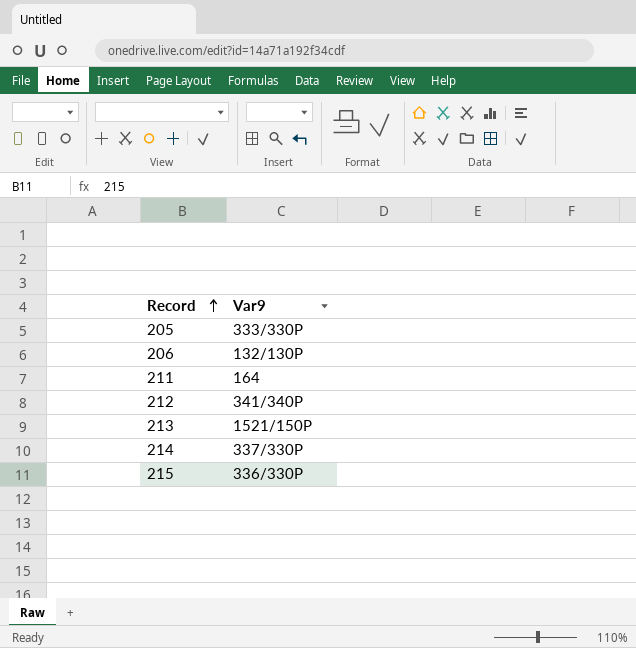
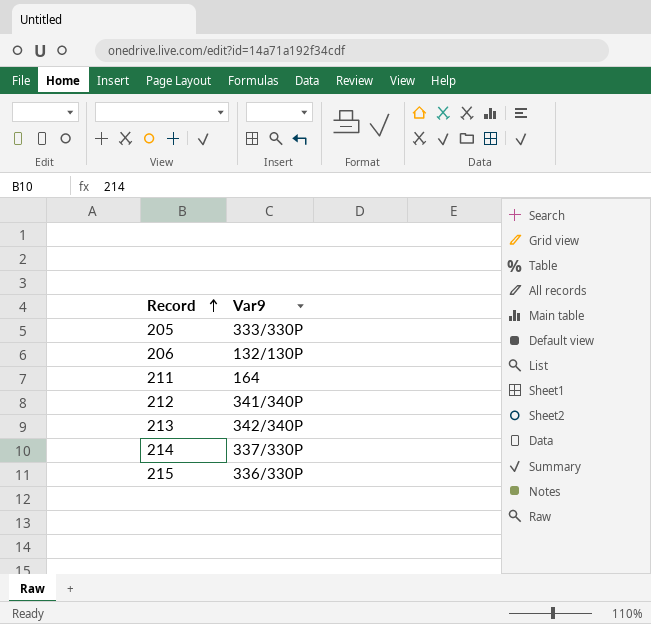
213 | Var9: 1521/150P -> 342/340P

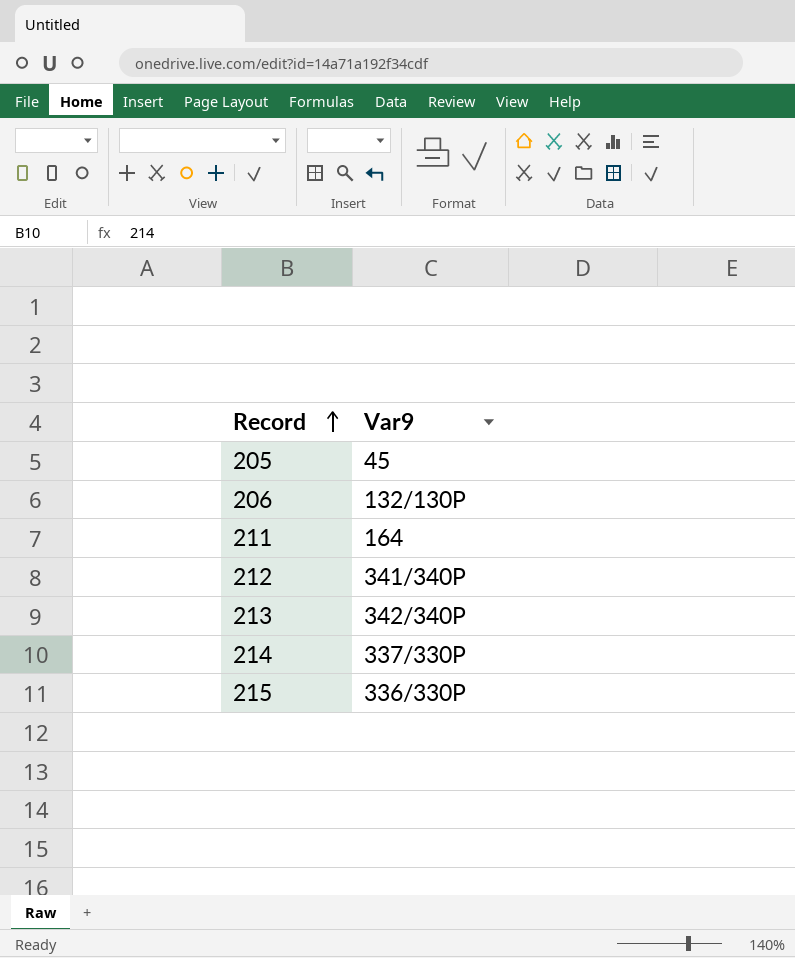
205 | Var9: 333/330P -> 45

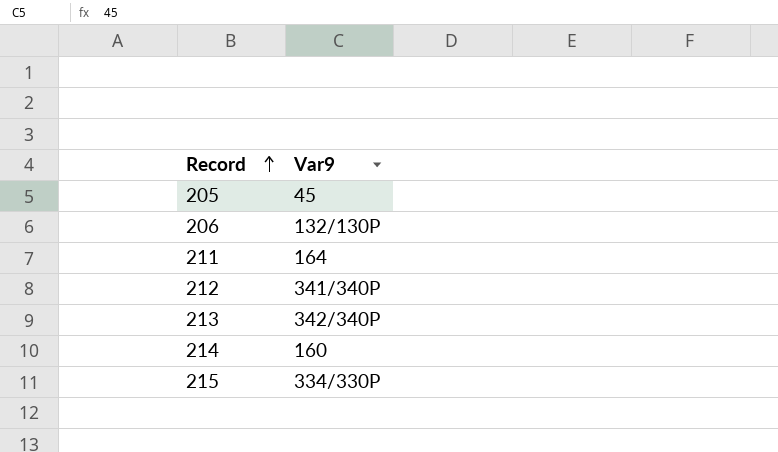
214 | Var9: 337/330P -> 160
215 | Var9: 336/330P -> 334/330P

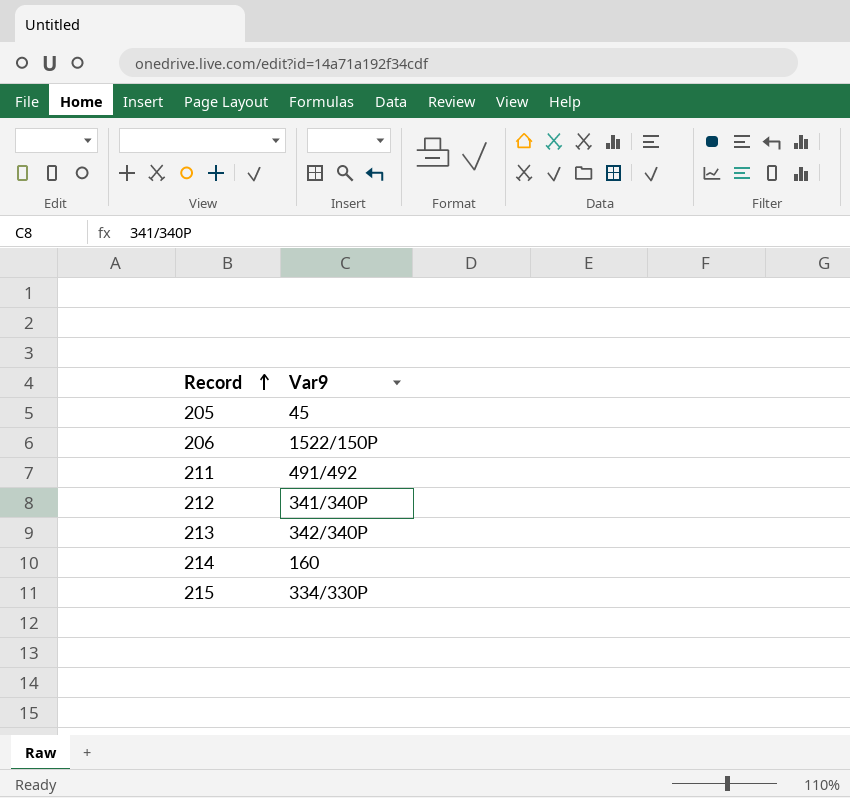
206 | Var9: 132/130P -> 1522/150P
211 | Var9: 164 -> 491/492

